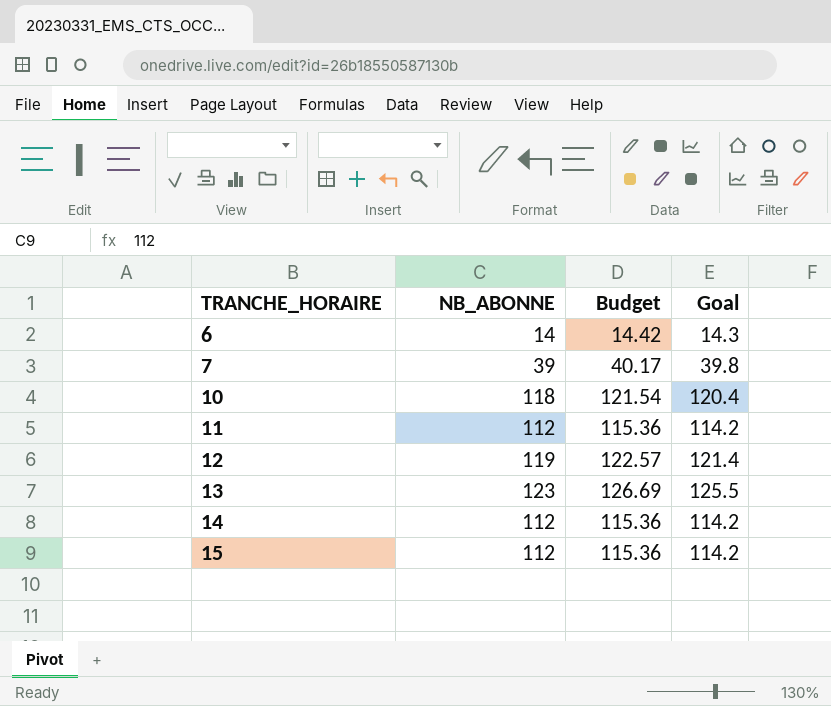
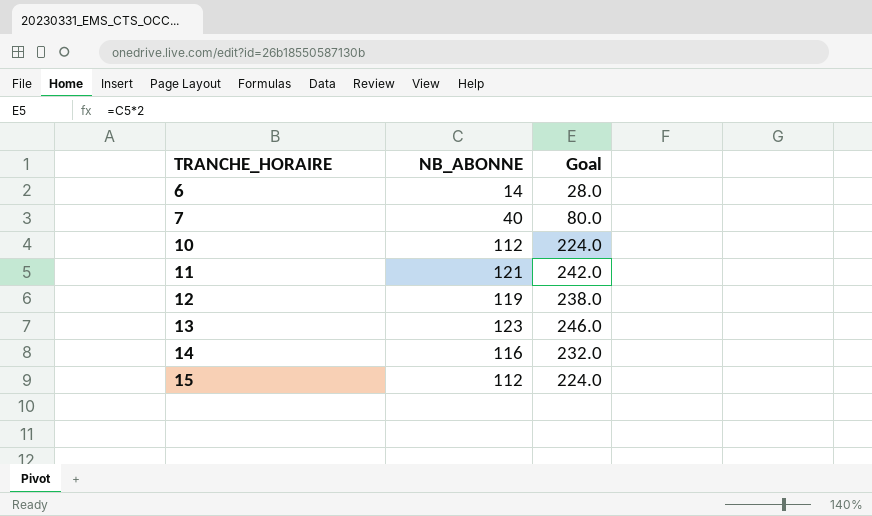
column Budget | formula: [NB_ABONNE] * 1.03 -> none
column Goal | formula: [NB_ABONNE] * 1.02 -> [NB_ABONNE] * 2
7 | NB_ABONNE: 39 -> 40
10 | NB_ABONNE: 118 -> 112
11 | NB_ABONNE: 112 -> 121
14 | NB_ABONNE: 112 -> 116

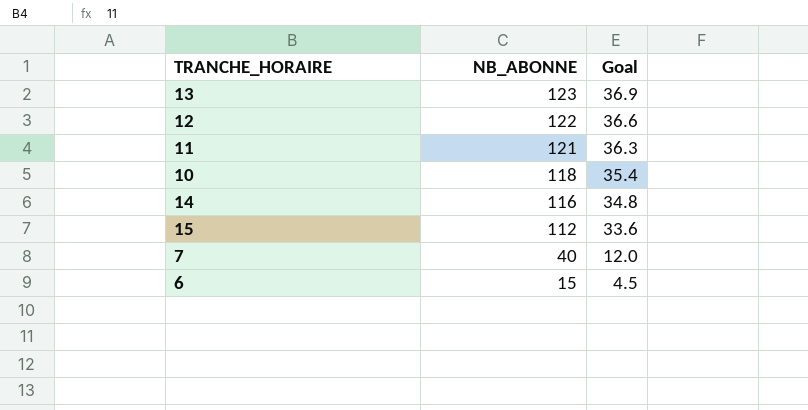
row order: TRANCHE_HORAIRE ascending -> NB_ABONNE descending
column Goal | formula: [NB_ABONNE] * 2 -> [NB_ABONNE] * 0.3
12 | NB_ABONNE: 119 -> 122
10 | NB_ABONNE: 112 -> 118
6 | NB_ABONNE: 14 -> 15

